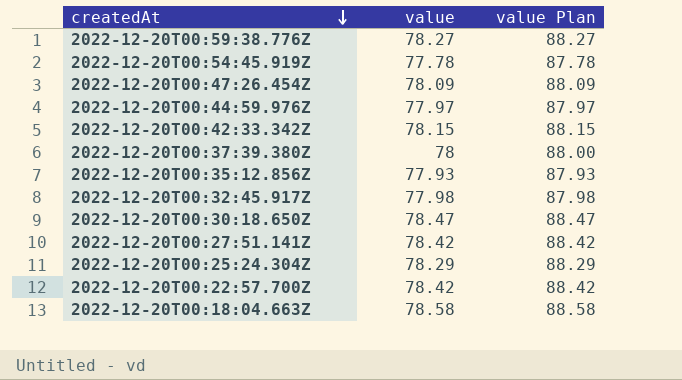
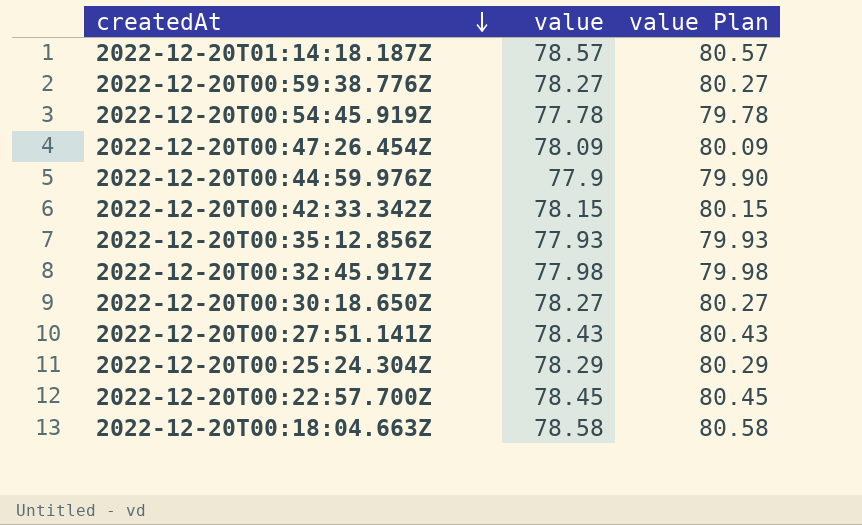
column value Plan | formula: [value] + 10 -> [value] + 2
row 2022-12-20T00:37:39.380Z: 78 | 88.00 -> none
row 2022-12-20T01:14:18.187Z: none -> 78.57 | 80.57
2022-12-20T00:44:59.976Z | value: 77.97 -> 77.9
2022-12-20T00:30:18.650Z | value: 78.47 -> 78.27
2022-12-20T00:27:51.141Z | value: 78.42 -> 78.43
2022-12-20T00:22:57.700Z | value: 78.42 -> 78.45

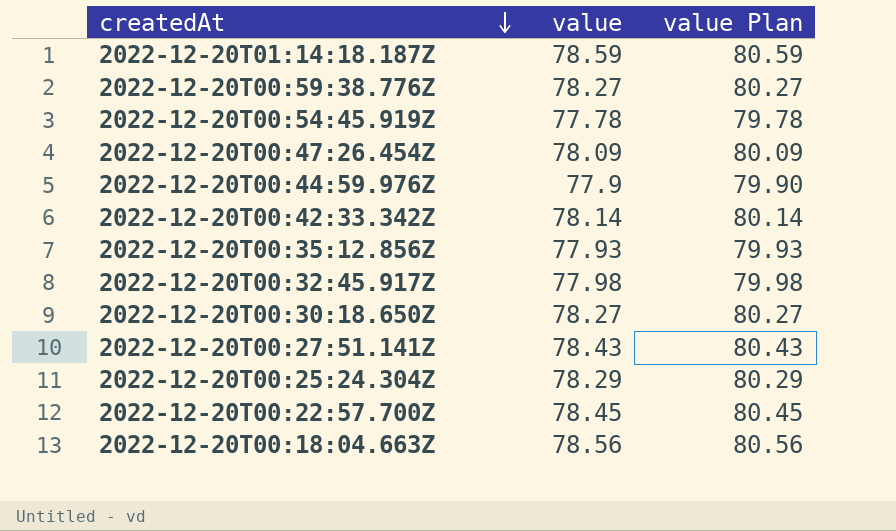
2022-12-20T01:14:18.187Z | value: 78.57 -> 78.59
2022-12-20T01:14:18.187Z | value Plan: 80.57 -> 80.59
2022-12-20T00:42:33.342Z | value: 78.15 -> 78.14
2022-12-20T00:42:33.342Z | value Plan: 80.15 -> 80.14
2022-12-20T00:18:04.663Z | value: 78.58 -> 78.56
2022-12-20T00:18:04.663Z | value Plan: 80.58 -> 80.56

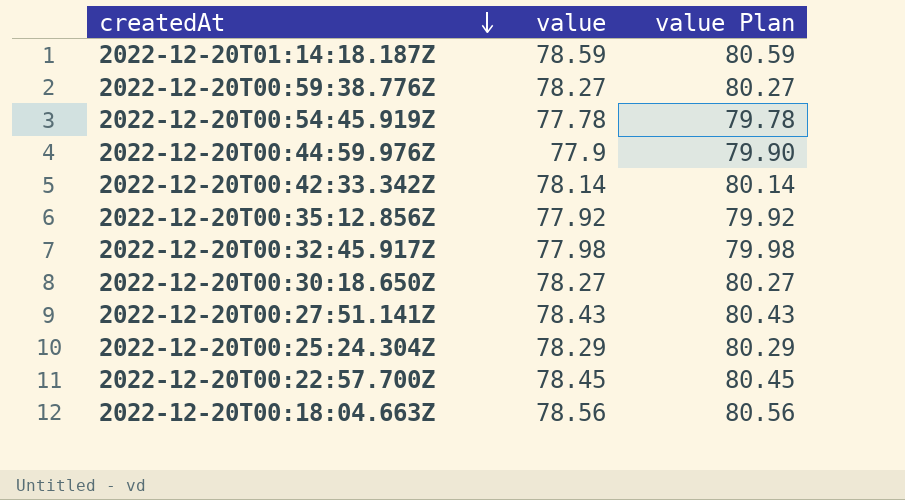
row 2022-12-20T00:47:26.454Z: 78.09 | 80.09 -> none
2022-12-20T00:35:12.856Z | value: 77.93 -> 77.92
2022-12-20T00:35:12.856Z | value Plan: 79.93 -> 79.92

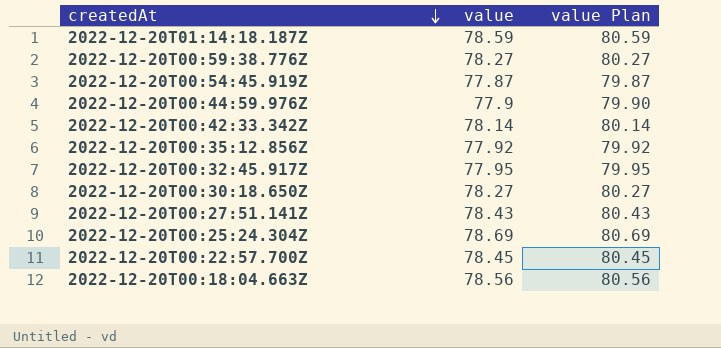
2022-12-20T00:54:45.919Z | value: 77.78 -> 77.87
2022-12-20T00:54:45.919Z | value Plan: 79.78 -> 79.87
2022-12-20T00:32:45.917Z | value: 77.98 -> 77.95
2022-12-20T00:32:45.917Z | value Plan: 79.98 -> 79.95
2022-12-20T00:25:24.304Z | value: 78.29 -> 78.69
2022-12-20T00:25:24.304Z | value Plan: 80.29 -> 80.69

